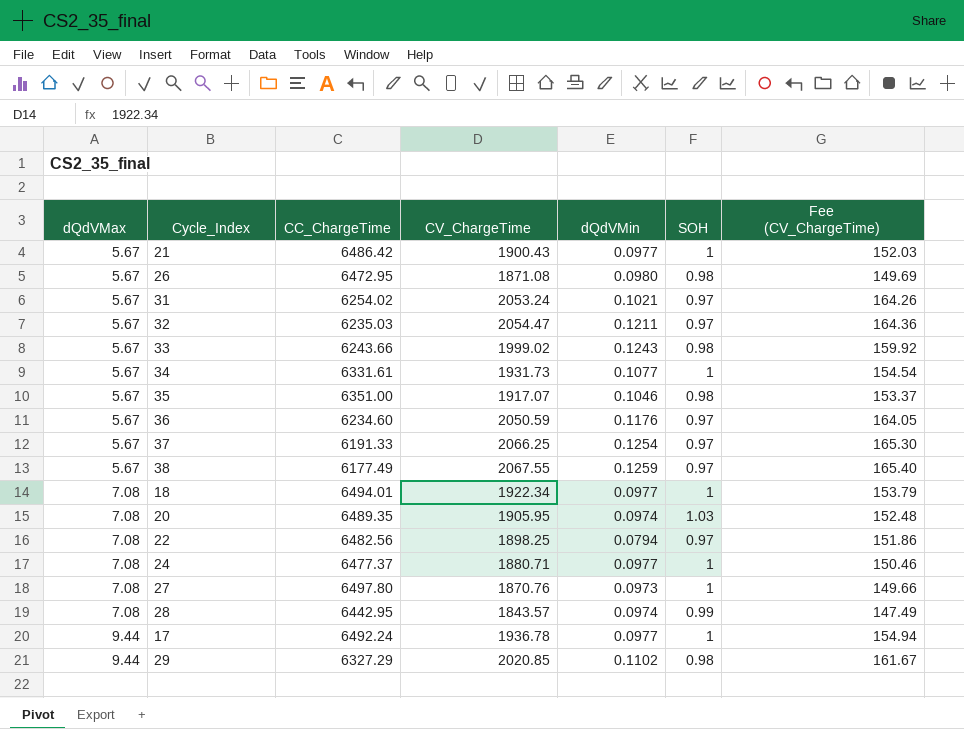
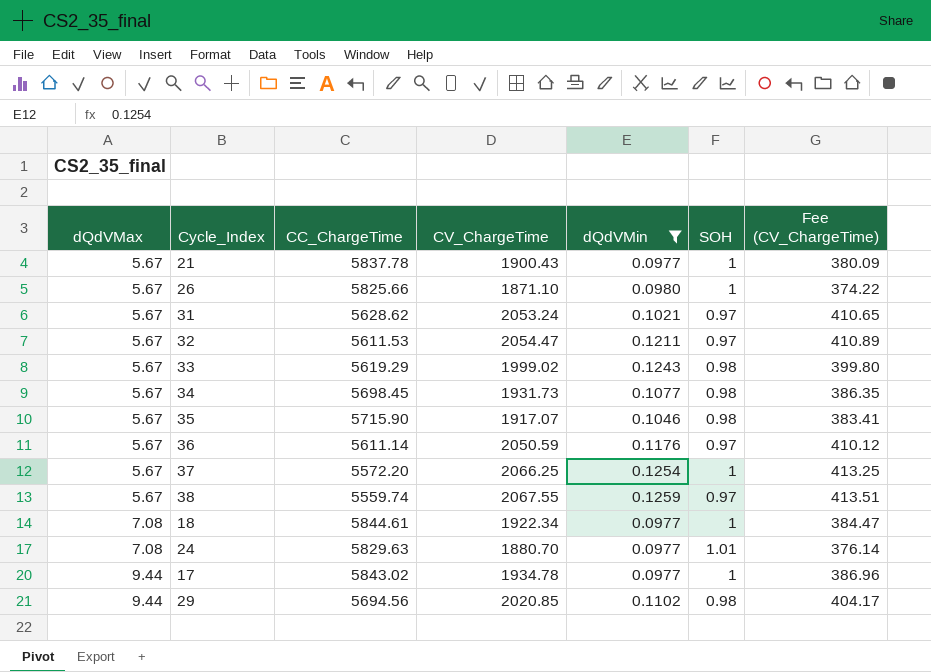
filter: none -> dQdVMin >= 0.0977
column Fee (CV_ChargeTime) | formula: [CV_ChargeTime] * 0.08 -> [CV_ChargeTime] * 0.2
21 | CC_ChargeTime: 6486.42 -> 5837.78
26 | CC_ChargeTime: 6472.95 -> 5825.66
26 | CV_ChargeTime: 1871.08 -> 1871.10
26 | SOH: 0.98 -> 1
31 | CC_ChargeTime: 6254.02 -> 5628.62
32 | CC_ChargeTime: 6235.03 -> 5611.53
33 | CC_ChargeTime: 6243.66 -> 5619.29
34 | CC_ChargeTime: 6331.61 -> 5698.45
34 | SOH: 1 -> 0.98
35 | CC_ChargeTime: 6351.00 -> 5715.90
36 | CC_ChargeTime: 6234.60 -> 5611.14
37 | CC_ChargeTime: 6191.33 -> 5572.20
37 | SOH: 0.97 -> 1
38 | CC_ChargeTime: 6177.49 -> 5559.74
18 | CC_ChargeTime: 6494.01 -> 5844.61
24 | CC_ChargeTime: 6477.37 -> 5829.63
24 | CV_ChargeTime: 1880.71 -> 1880.70
24 | SOH: 1 -> 1.01
17 | CC_ChargeTime: 6492.24 -> 5843.02
17 | CV_ChargeTime: 1936.78 -> 1934.78
29 | CC_ChargeTime: 6327.29 -> 5694.56

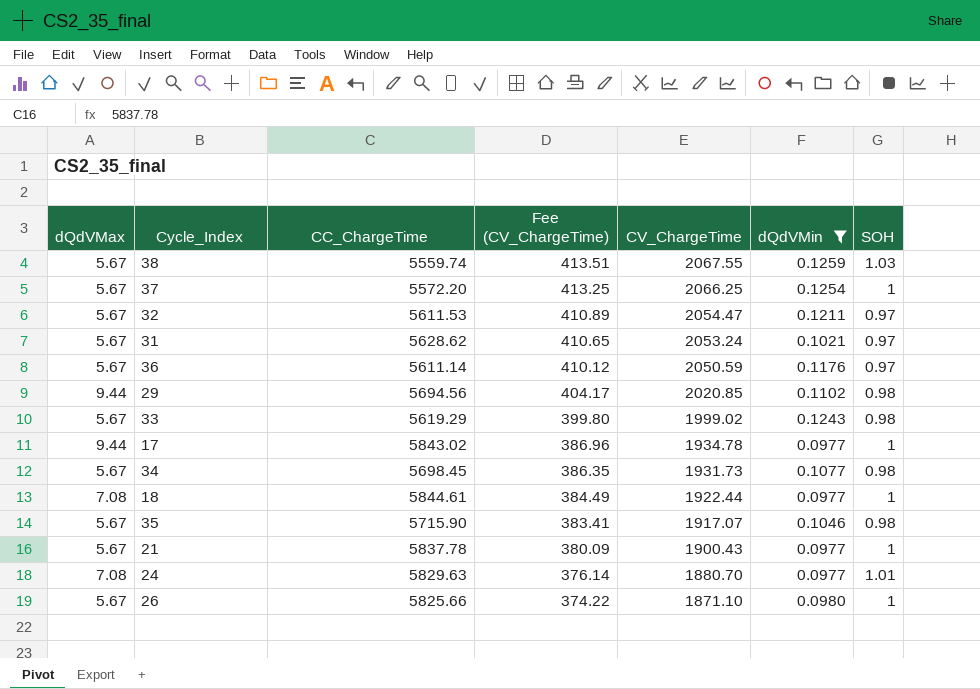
row order: dQdVMax ascending -> Fee (CV_ChargeTime) descending
column Fee (CV_ChargeTime) | position: 7 -> 4
38 | SOH: 0.97 -> 1.03
18 | Fee (CV_ChargeTime): 384.47 -> 384.49
18 | CV_ChargeTime: 1922.34 -> 1922.44

